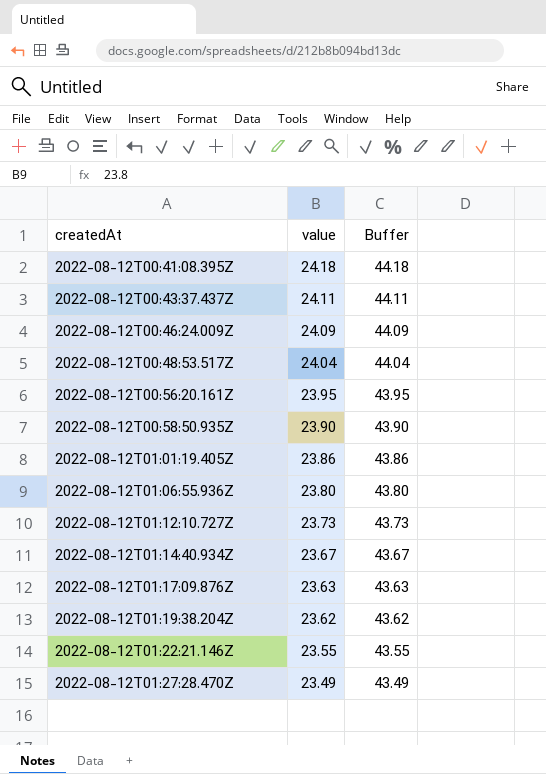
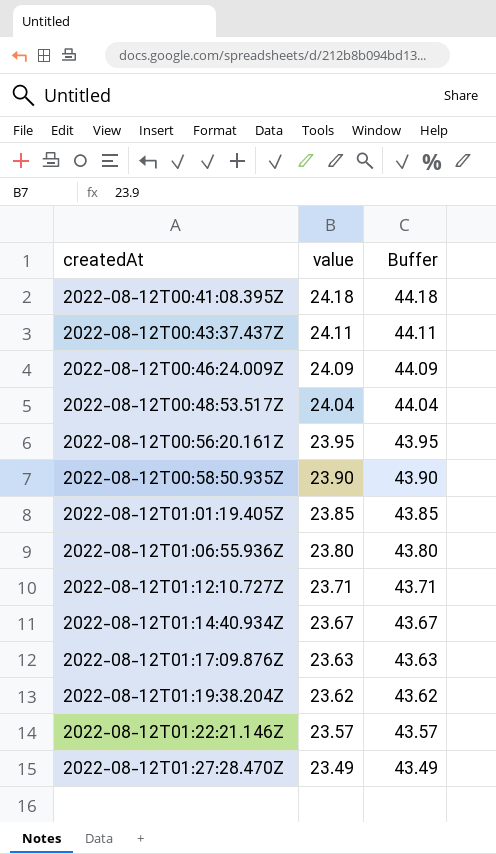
2022-08-12T01:01:19.405Z | value: 23.86 -> 23.85
2022-08-12T01:01:19.405Z | Buffer: 43.86 -> 43.85
2022-08-12T01:12:10.727Z | value: 23.73 -> 23.71
2022-08-12T01:12:10.727Z | Buffer: 43.73 -> 43.71
2022-08-12T01:22:21.146Z | value: 23.55 -> 23.57
2022-08-12T01:22:21.146Z | Buffer: 43.55 -> 43.57

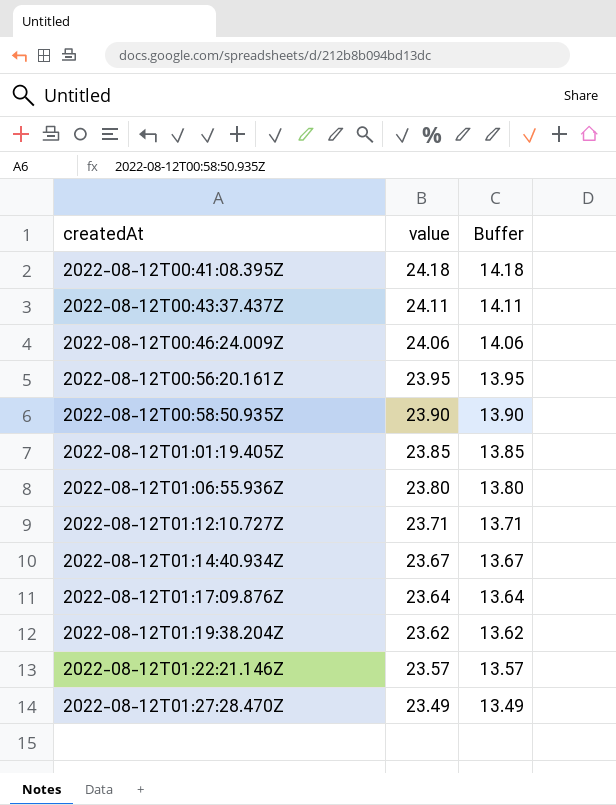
column Buffer | formula: [value] + 20 -> [value] - 10
row 2022-08-12T00:48:53.517Z: 24.04 | 44.04 -> none
2022-08-12T00:46:24.009Z | value: 24.09 -> 24.06
2022-08-12T01:17:09.876Z | value: 23.63 -> 23.64

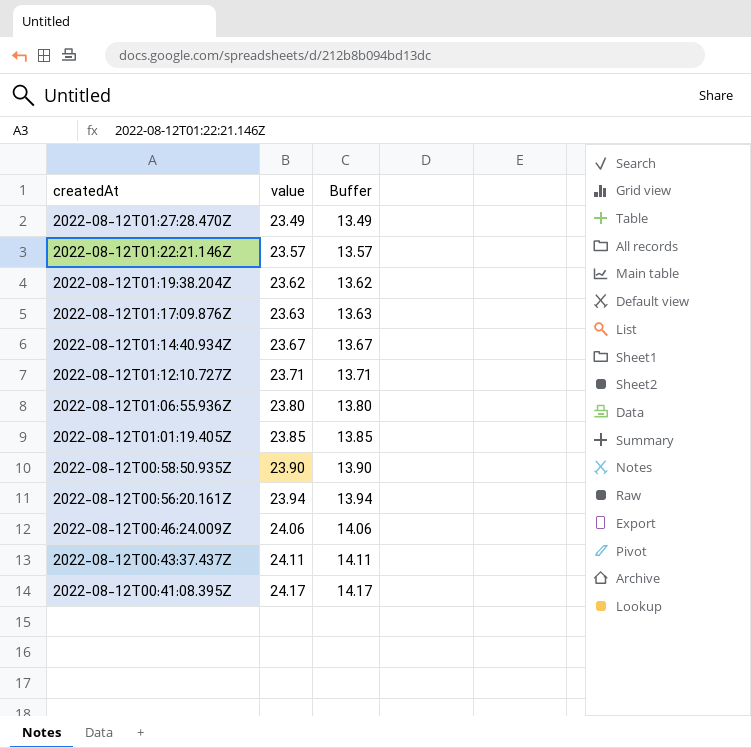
row order: createdAt ascending -> createdAt descending
2022-08-12T01:17:09.876Z | value: 23.64 -> 23.63
2022-08-12T01:17:09.876Z | Buffer: 13.64 -> 13.63
2022-08-12T00:56:20.161Z | value: 23.95 -> 23.94
2022-08-12T00:56:20.161Z | Buffer: 13.95 -> 13.94
2022-08-12T00:41:08.395Z | value: 24.18 -> 24.17
2022-08-12T00:41:08.395Z | Buffer: 14.18 -> 14.17

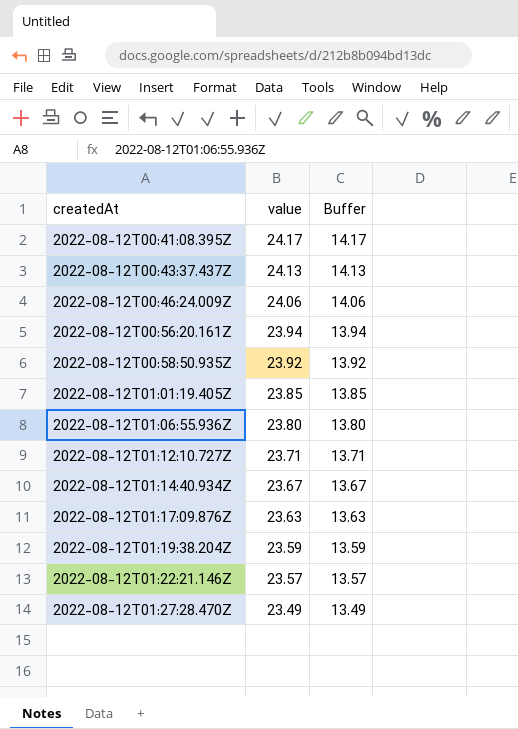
row order: createdAt descending -> createdAt ascending
2022-08-12T00:43:37.437Z | value: 24.11 -> 24.13
2022-08-12T00:43:37.437Z | Buffer: 14.11 -> 14.13
2022-08-12T00:58:50.935Z | value: 23.90 -> 23.92
2022-08-12T00:58:50.935Z | Buffer: 13.90 -> 13.92
2022-08-12T01:19:38.204Z | value: 23.62 -> 23.59
2022-08-12T01:19:38.204Z | Buffer: 13.62 -> 13.59

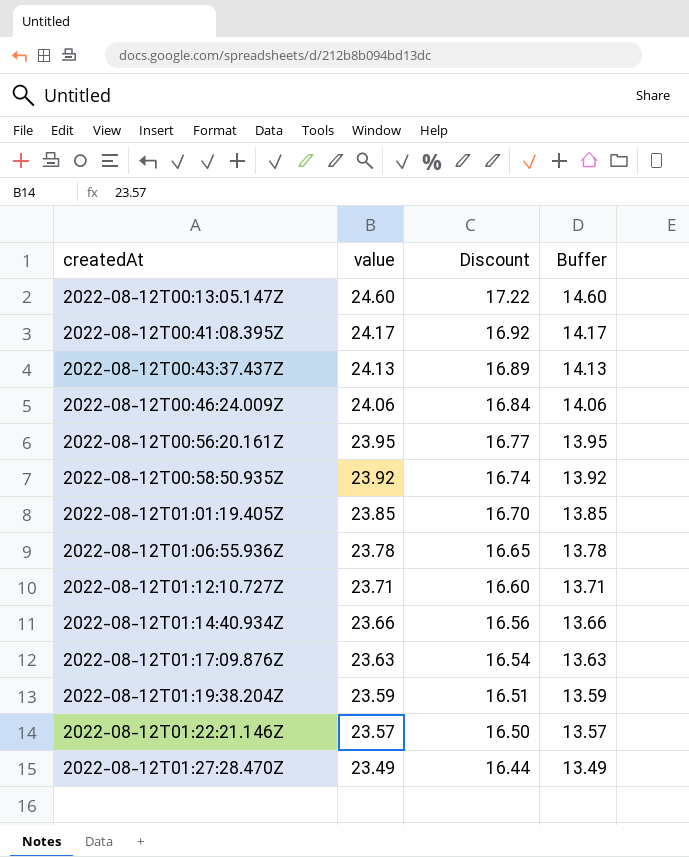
column Discount | formula: none -> [value] * 0.7
row 2022-08-12T00:13:05.147Z: none -> 24.60 | 17.22 | 14.60
2022-08-12T00:56:20.161Z | value: 23.94 -> 23.95
2022-08-12T00:56:20.161Z | Buffer: 13.94 -> 13.95
2022-08-12T01:06:55.936Z | value: 23.80 -> 23.78
2022-08-12T01:06:55.936Z | Buffer: 13.80 -> 13.78
2022-08-12T01:14:40.934Z | value: 23.67 -> 23.66
2022-08-12T01:14:40.934Z | Buffer: 13.67 -> 13.66

